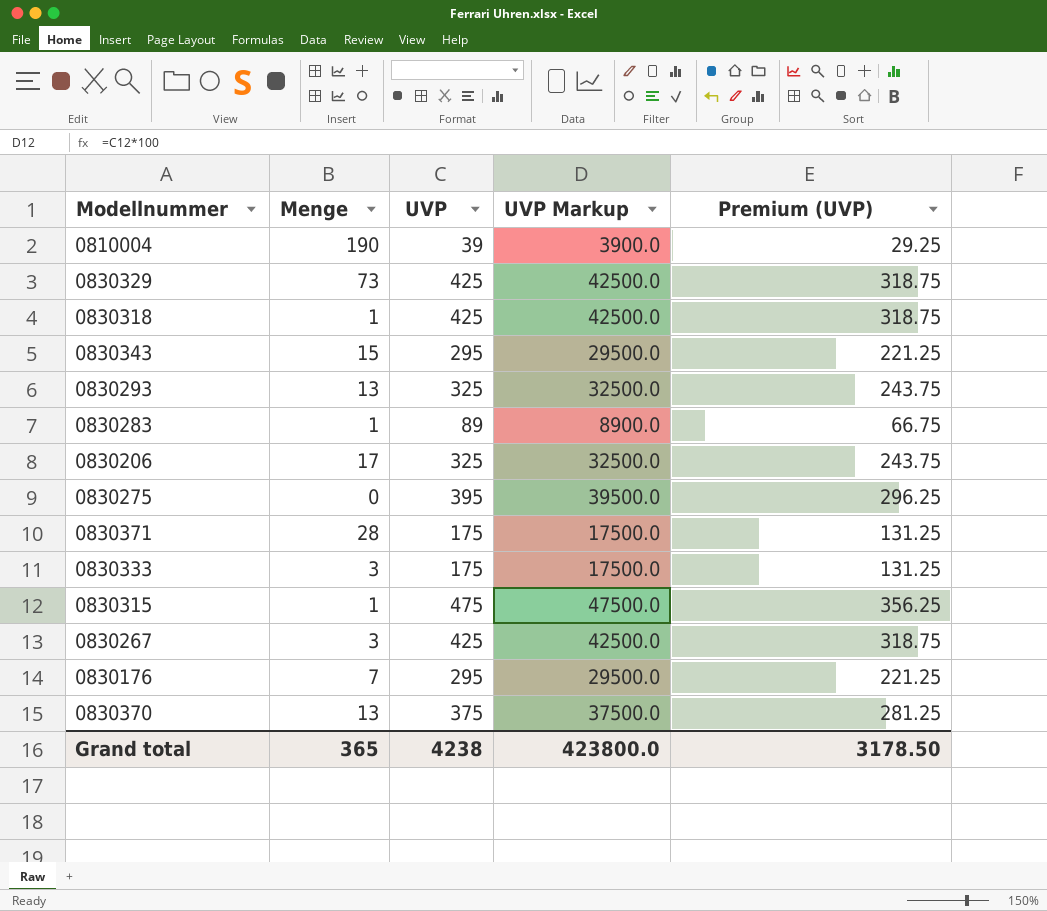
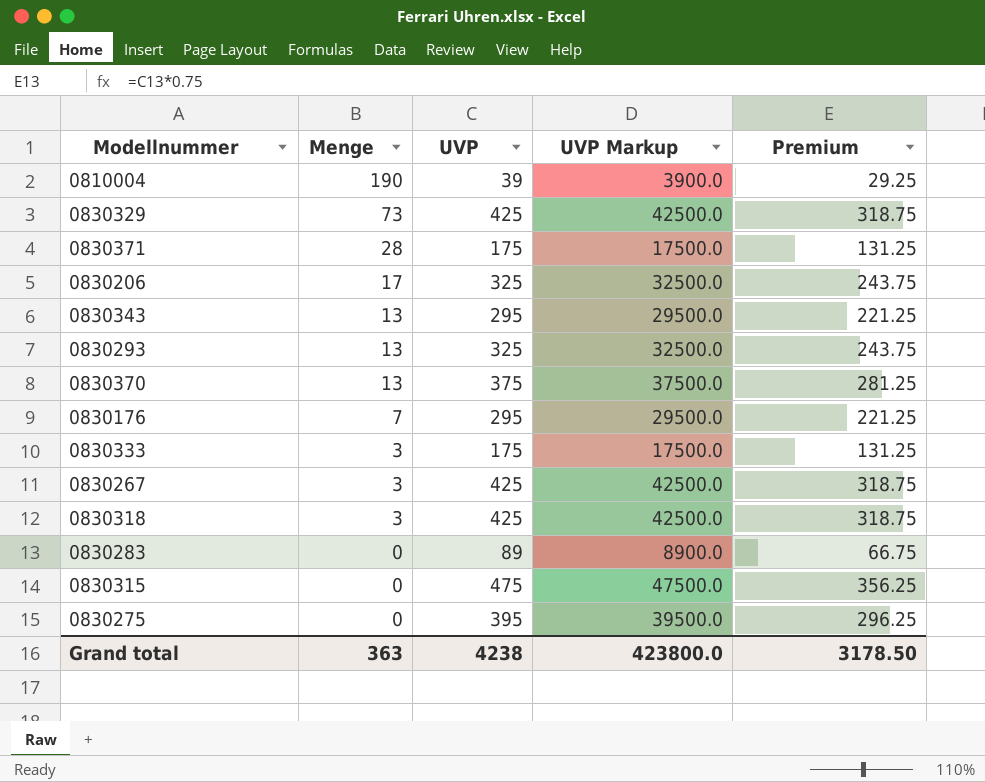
row order: none -> Menge descending
column name: Premium (UVP) -> Premium
0830343 | Menge: 15 -> 13
0830318 | Menge: 1 -> 3
0830283 | Menge: 1 -> 0
0830315 | Menge: 1 -> 0
Grand total | Menge: 365 -> 363

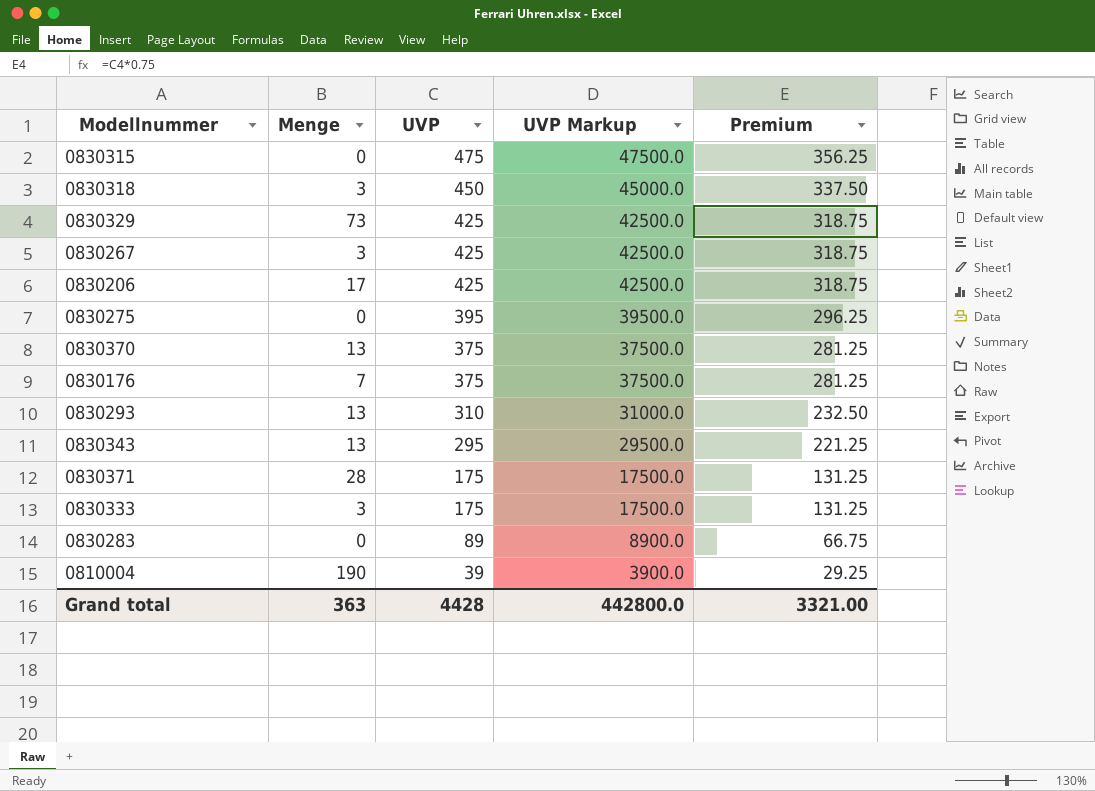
row order: Menge descending -> UVP descending
0830318 | UVP: 425 -> 450
0830318 | UVP Markup: 42500.0 -> 45000.0
0830318 | Premium: 318.75 -> 337.50
0830206 | UVP: 325 -> 425
0830206 | UVP Markup: 32500.0 -> 42500.0
0830206 | Premium: 243.75 -> 318.75
0830176 | UVP: 295 -> 375
0830176 | UVP Markup: 29500.0 -> 37500.0
0830176 | Premium: 221.25 -> 281.25
0830293 | UVP: 325 -> 310
0830293 | UVP Markup: 32500.0 -> 31000.0
0830293 | Premium: 243.75 -> 232.50
Grand total | UVP: 4238 -> 4428
Grand total | UVP Markup: 423800.0 -> 442800.0
Grand total | Premium: 3178.50 -> 3321.00

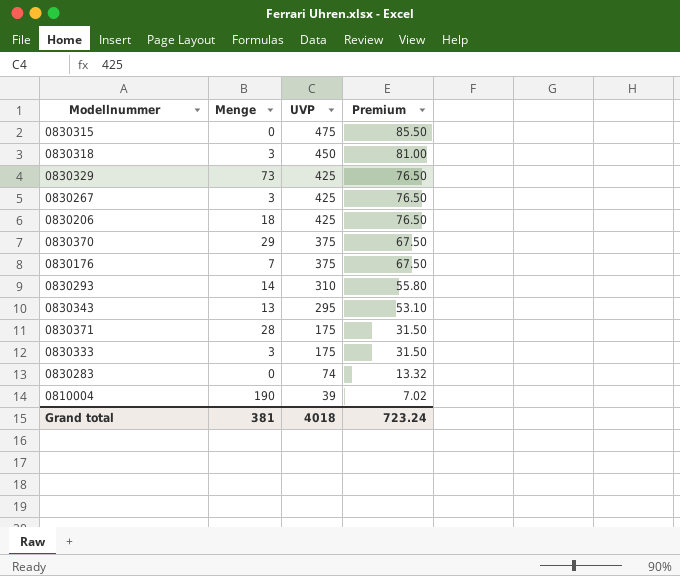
column UVP Markup | formula: [UVP] * 100 -> none
column Premium | formula: [UVP] * 0.75 -> [UVP] * 0.18
row 0830275: 0 | 395 | 39500.0 | 296.25 -> none
0830206 | Menge: 17 -> 18
0830370 | Menge: 13 -> 29
0830293 | Menge: 13 -> 14
0830283 | UVP: 89 -> 74
Grand total | Menge: 363 -> 381
Grand total | UVP: 4428 -> 4018
Grand total | Premium: 3321.00 -> 723.24

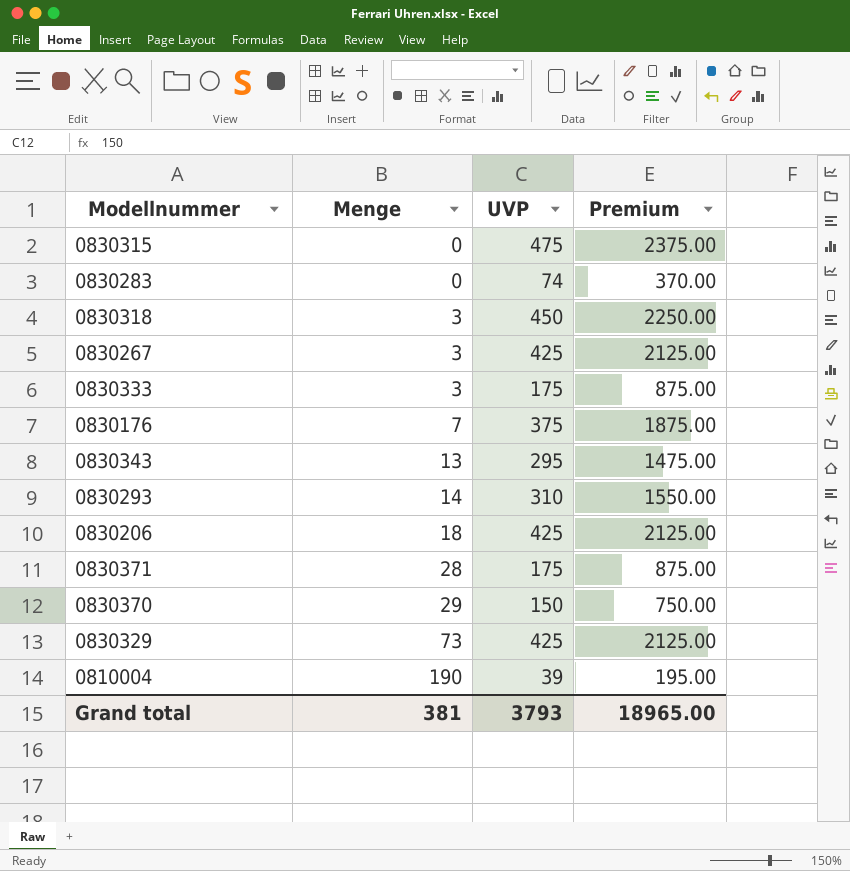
row order: UVP descending -> Menge ascending
column Premium | formula: [UVP] * 0.18 -> [UVP] * 5
0830370 | UVP: 375 -> 150
Grand total | UVP: 4018 -> 3793
Grand total | Premium: 723.24 -> 18965.00

